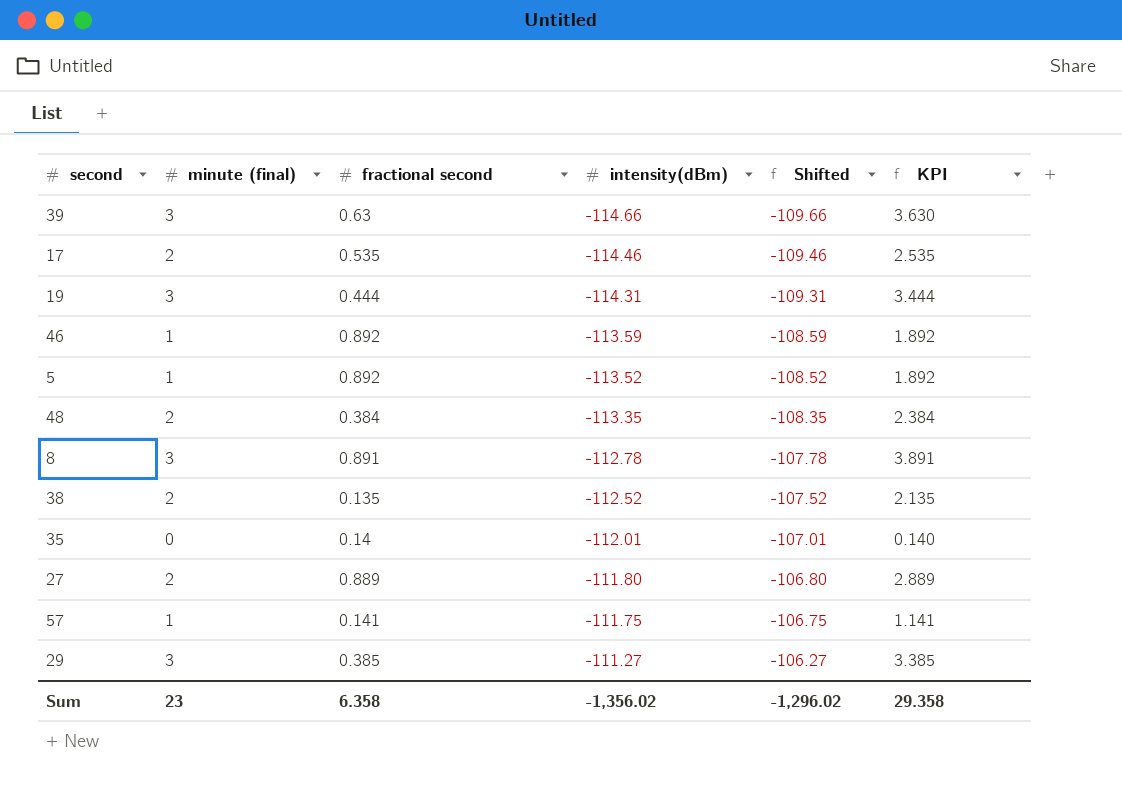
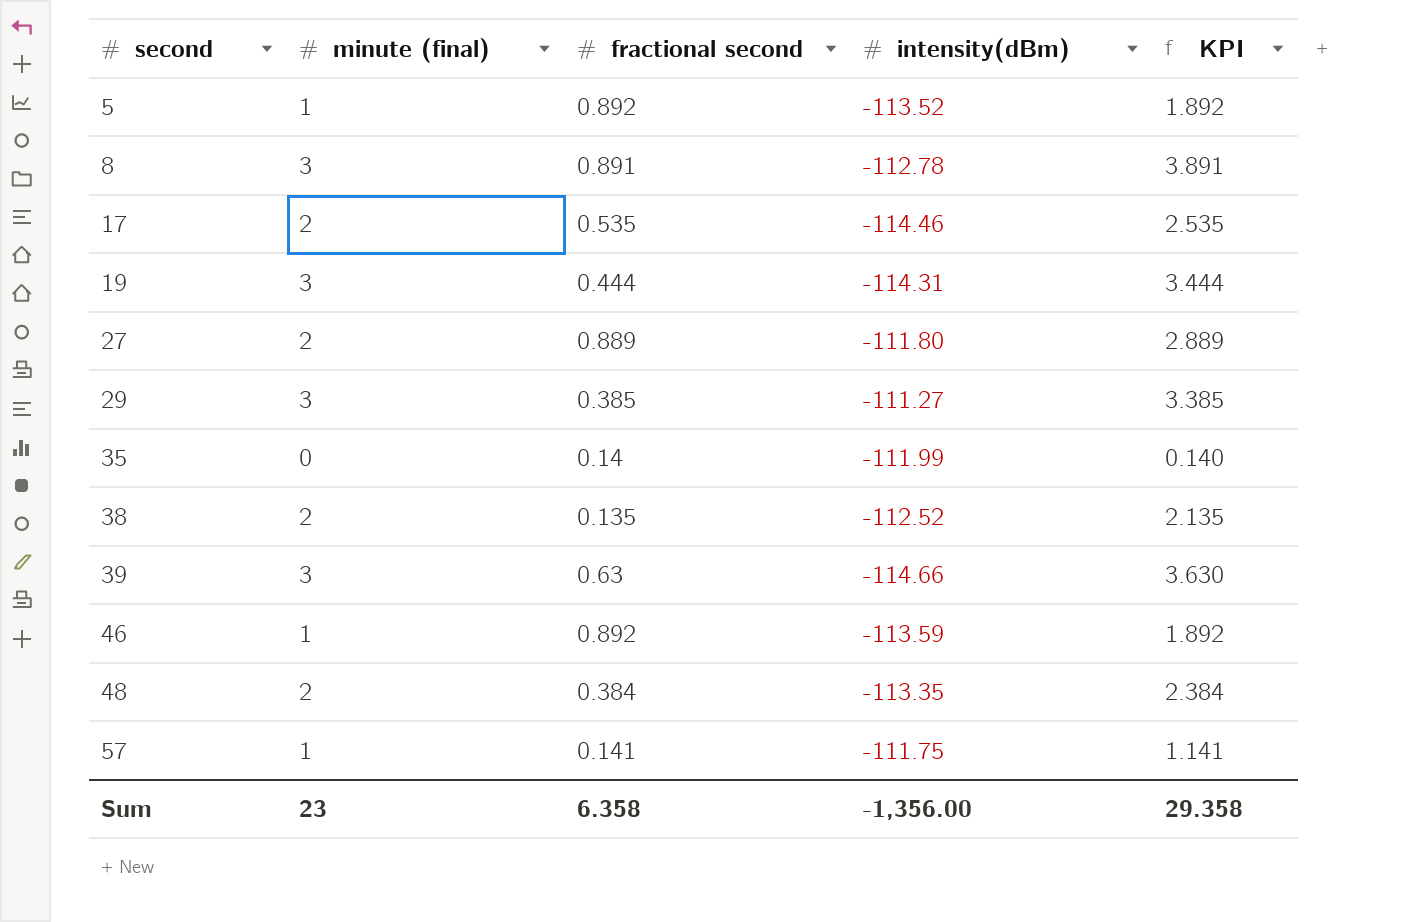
row order: intensity(dBm) ascending -> second ascending
column Shifted | formula: [intensity(dBm)] + 5 -> none
35 | intensity(dBm): -112.01 -> -111.99
Sum | intensity(dBm): -1,356.02 -> -1,356.00

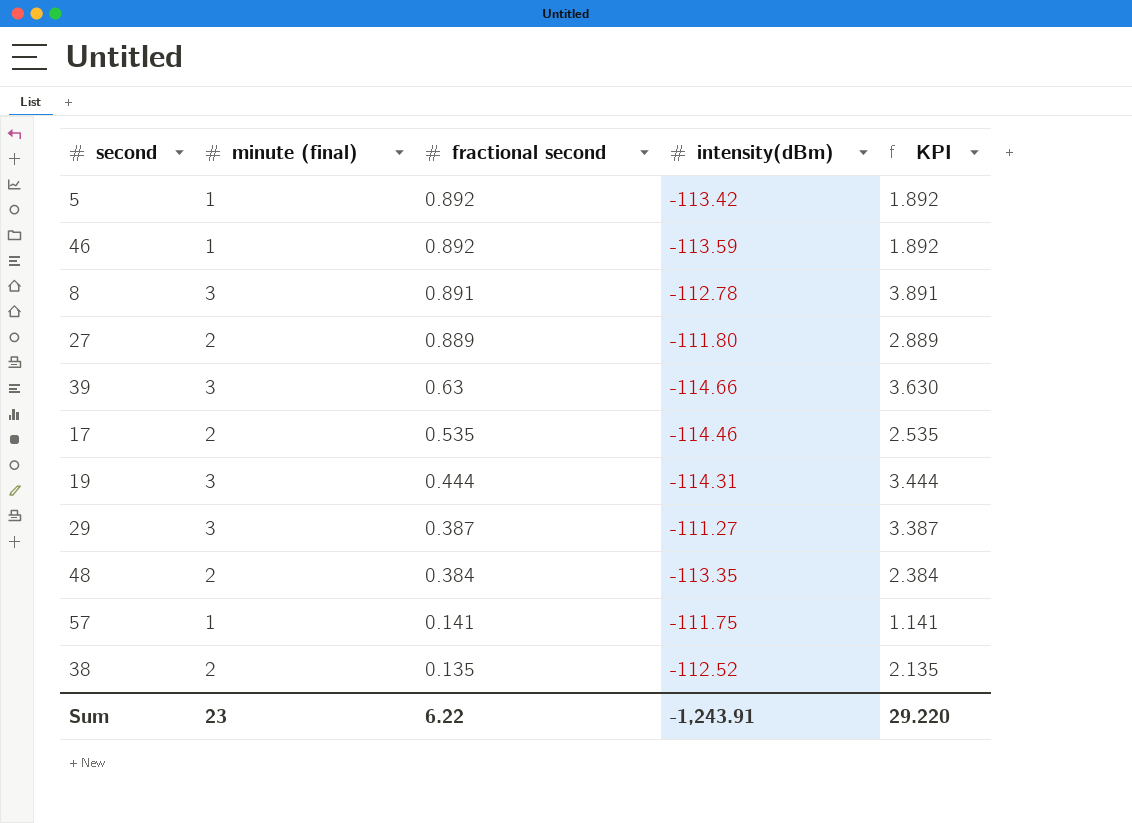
row order: second ascending -> fractional second descending
row 35: 0 | 0.14 | -111.99 | 0.140 -> none
5 | intensity(dBm): -113.52 -> -113.42
29 | fractional second: 0.385 -> 0.387
29 | KPI: 3.385 -> 3.387
Sum | fractional second: 6.358 -> 6.22
Sum | intensity(dBm): -1,356.00 -> -1,243.91
Sum | KPI: 29.358 -> 29.220

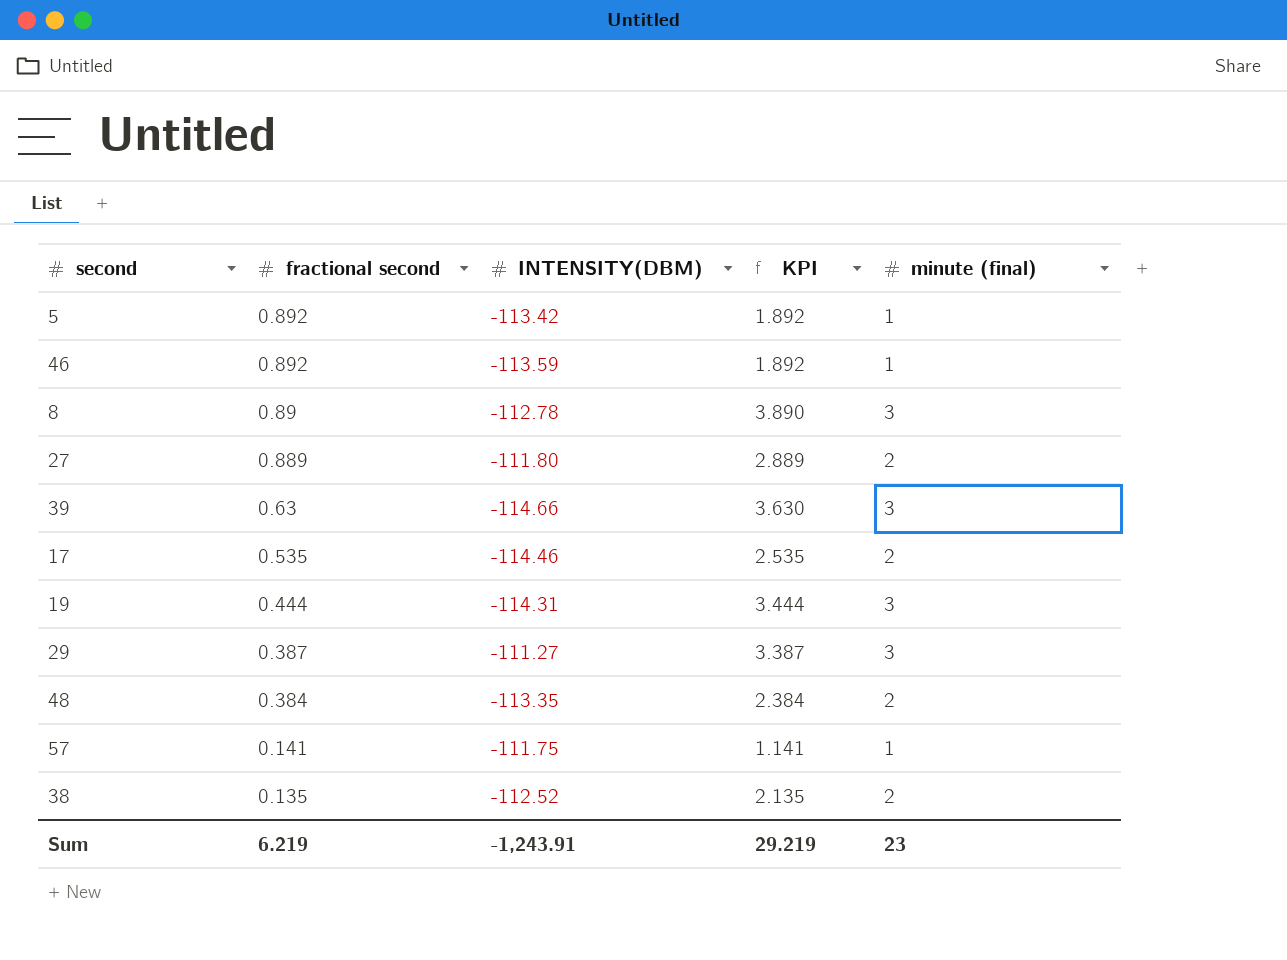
column name: intensity(dBm) -> INTENSITY(DBM)
column minute (final) | position: 2 -> 5
8 | fractional second: 0.891 -> 0.89
8 | KPI: 3.891 -> 3.890
Sum | fractional second: 6.22 -> 6.219
Sum | KPI: 29.220 -> 29.219

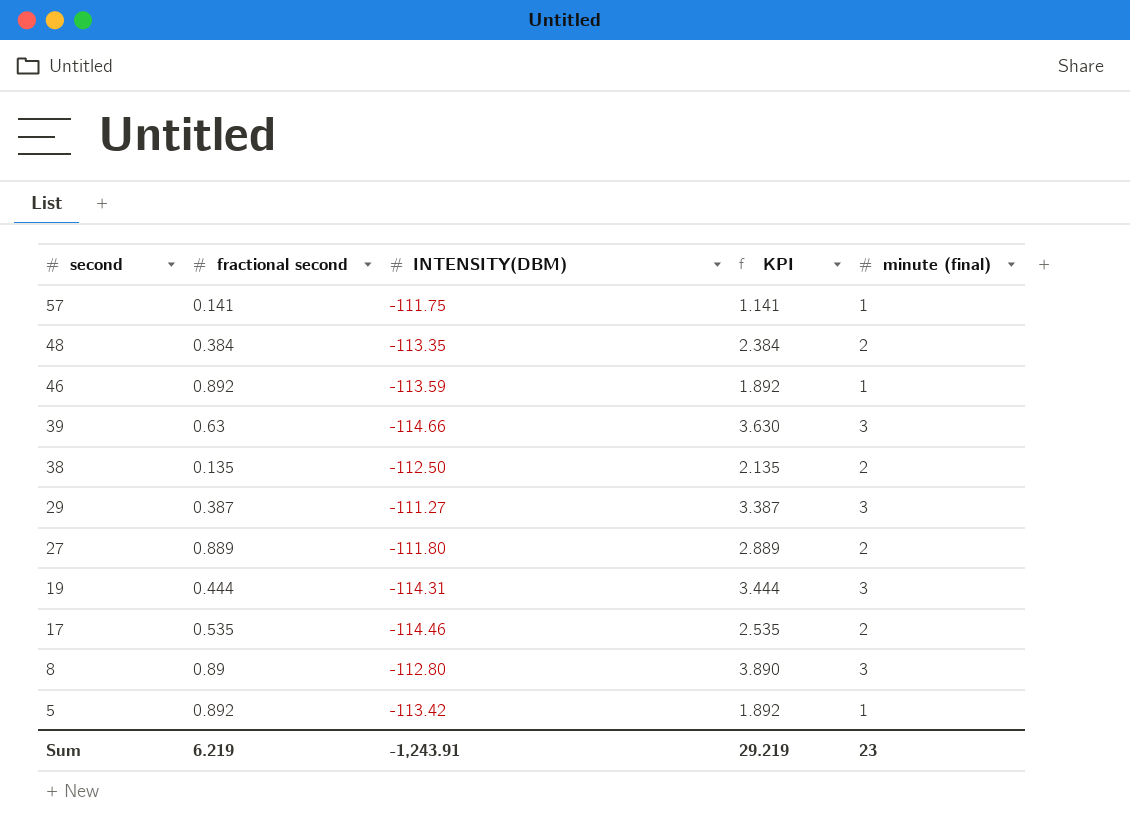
row order: fractional second descending -> second descending
38 | INTENSITY(DBM): -112.52 -> -112.50
8 | INTENSITY(DBM): -112.78 -> -112.80

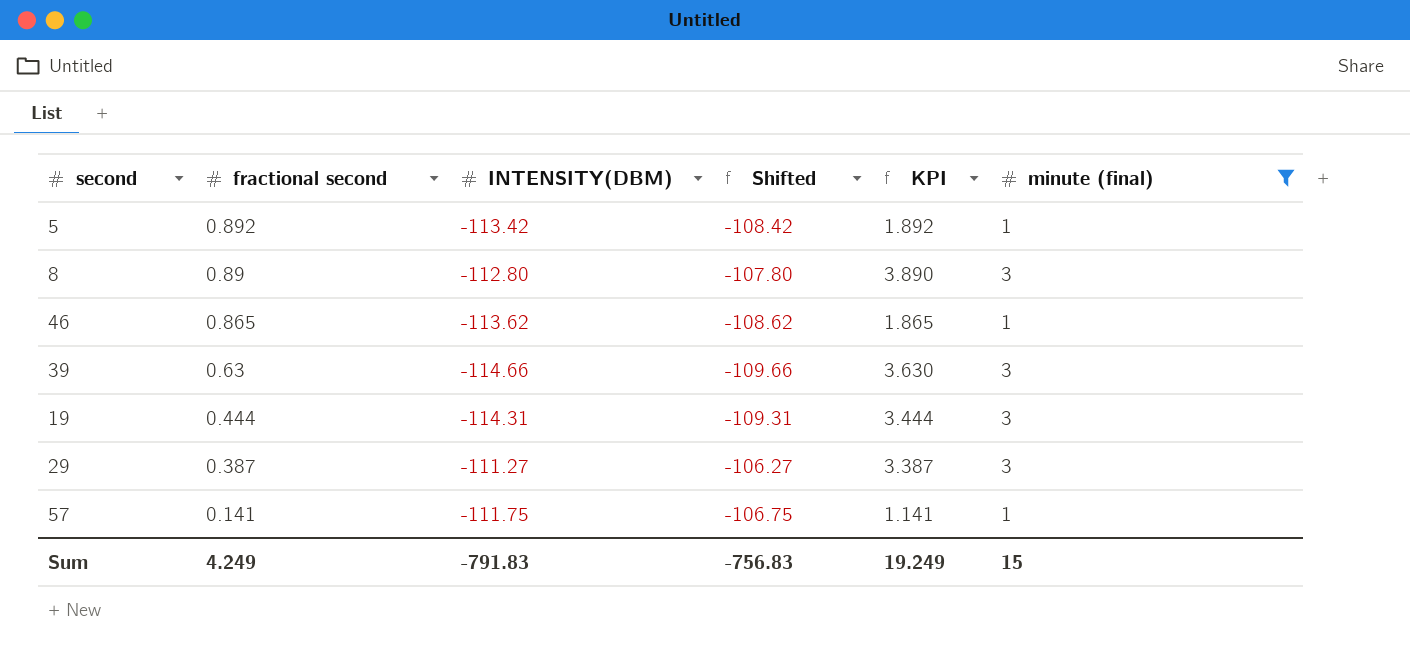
filter: none -> minute (final) != 2
row order: second descending -> fractional second descending
column Shifted | formula: none -> [INTENSITY(DBM)] + 5
46 | fractional second: 0.892 -> 0.865
46 | INTENSITY(DBM): -113.59 -> -113.62
46 | KPI: 1.892 -> 1.865
Sum | fractional second: 6.219 -> 4.249
Sum | INTENSITY(DBM): -1,243.91 -> -791.83
Sum | KPI: 29.219 -> 19.249
Sum | minute (final): 23 -> 15

